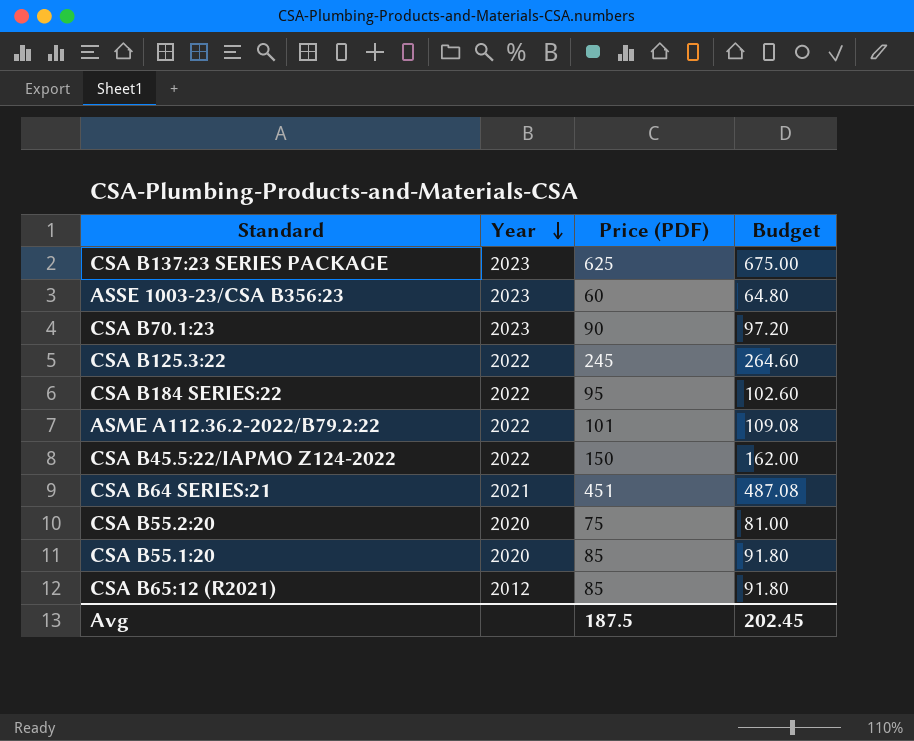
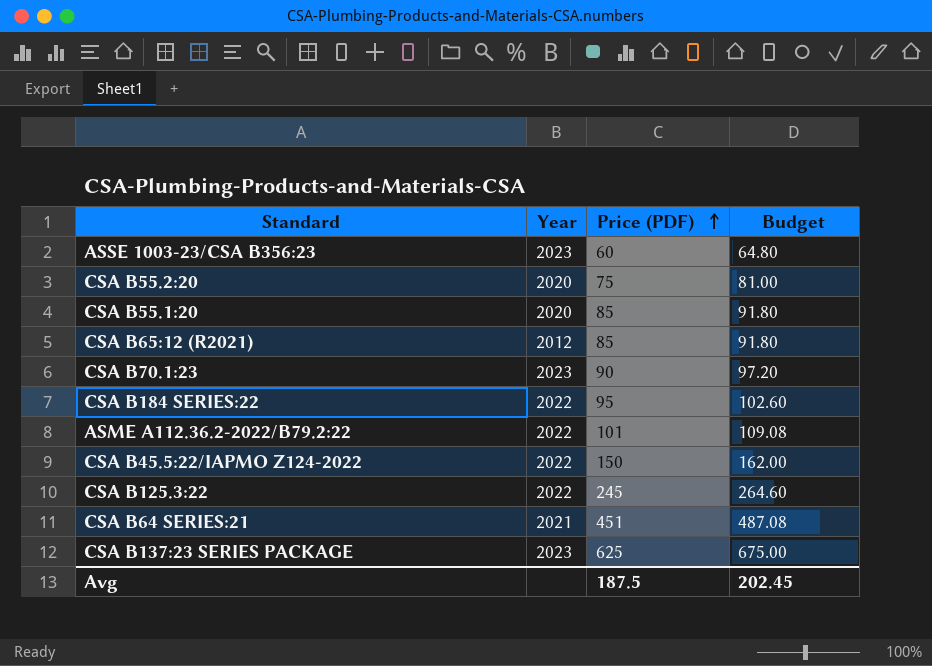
row order: Year descending -> Price (PDF) ascending

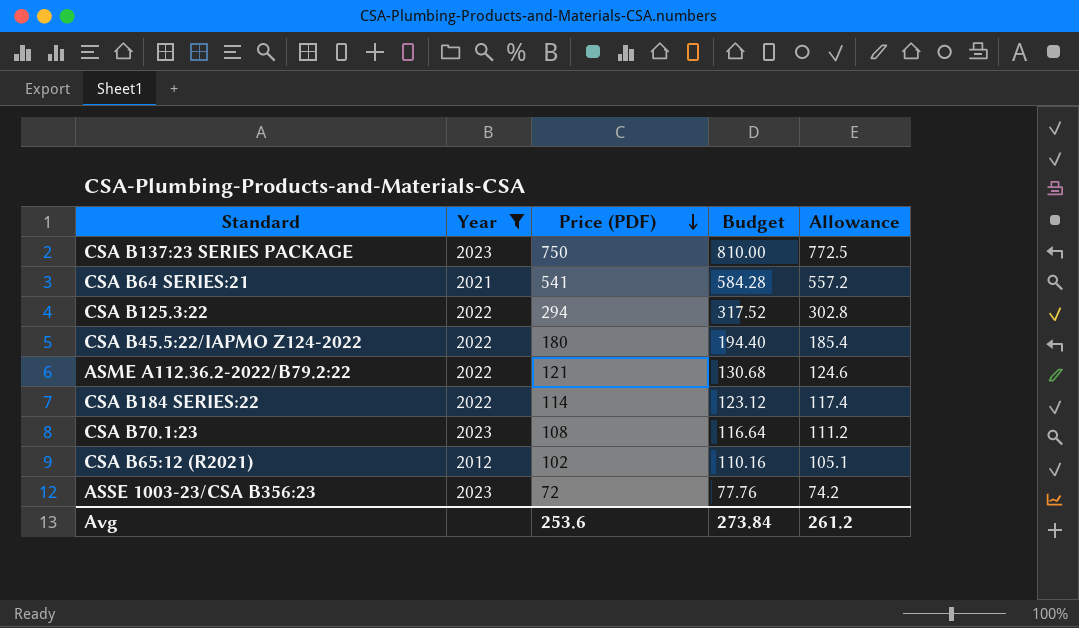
filter: none -> Year != 2020
row order: Price (PDF) ascending -> Price (PDF) descending
column Allowance | formula: none -> [Price (PDF)] * 1.03
CSA B137:23 SERIES PACKAGE | Price (PDF): 625 -> 750
CSA B137:23 SERIES PACKAGE | Budget: 675.00 -> 810.00
CSA B64 SERIES:21 | Price (PDF): 451 -> 541
CSA B64 SERIES:21 | Budget: 487.08 -> 584.28
CSA B125.3:22 | Price (PDF): 245 -> 294
CSA B125.3:22 | Budget: 264.60 -> 317.52
CSA B45.5:22/IAPMO Z124-2022 | Price (PDF): 150 -> 180
CSA B45.5:22/IAPMO Z124-2022 | Budget: 162.00 -> 194.40
ASME A112.36.2-2022/B79.2:22 | Price (PDF): 101 -> 121
ASME A112.36.2-2022/B79.2:22 | Budget: 109.08 -> 130.68
CSA B184 SERIES:22 | Price (PDF): 95 -> 114
CSA B184 SERIES:22 | Budget: 102.60 -> 123.12
CSA B70.1:23 | Price (PDF): 90 -> 108
CSA B70.1:23 | Budget: 97.20 -> 116.64
CSA B65:12 (R2021) | Price (PDF): 85 -> 102
CSA B65:12 (R2021) | Budget: 91.80 -> 110.16
ASSE 1003-23/CSA B356:23 | Price (PDF): 60 -> 72
ASSE 1003-23/CSA B356:23 | Budget: 64.80 -> 77.76
Avg | Price (PDF): 187.5 -> 253.6
Avg | Budget: 202.45 -> 273.84

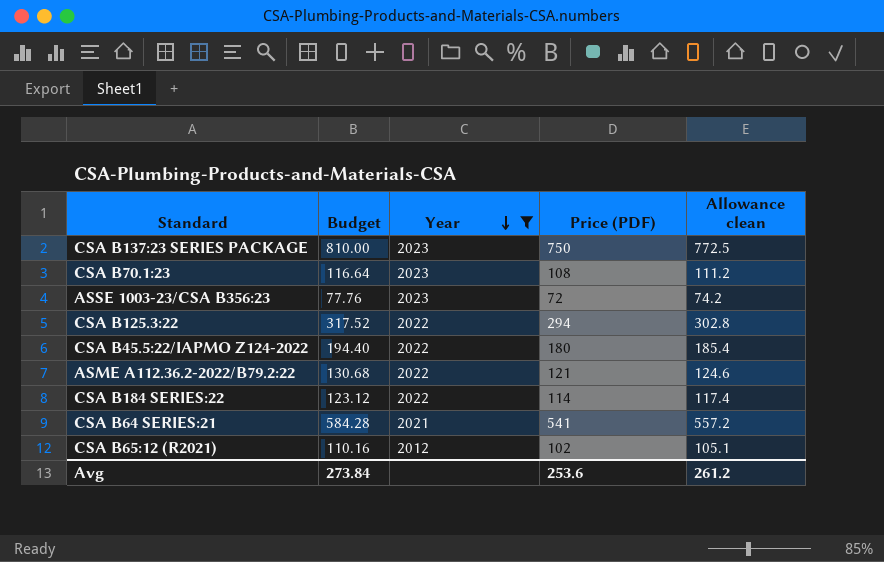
row order: Price (PDF) descending -> Year descending
column Budget | position: 4 -> 2
column name: Allowance -> Allowance clean

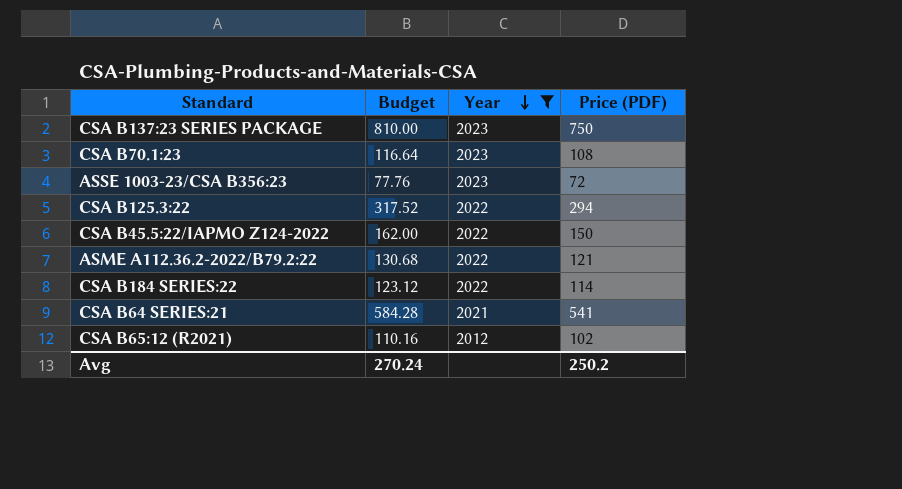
column Allowance clean | formula: [Price (PDF)] * 1.03 -> none
CSA B45.5:22/IAPMO Z124-2022 | Budget: 194.40 -> 162.00
CSA B45.5:22/IAPMO Z124-2022 | Price (PDF): 180 -> 150
Avg | Budget: 273.84 -> 270.24
Avg | Price (PDF): 253.6 -> 250.2

